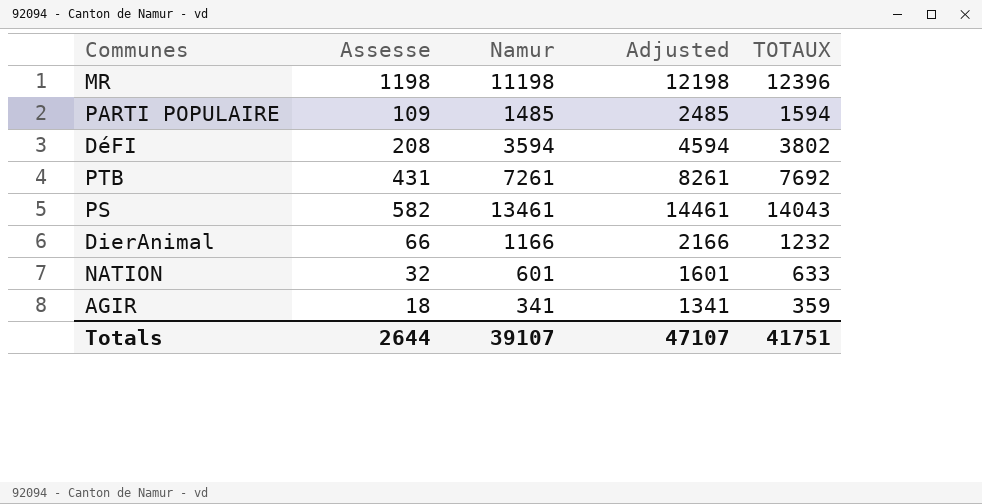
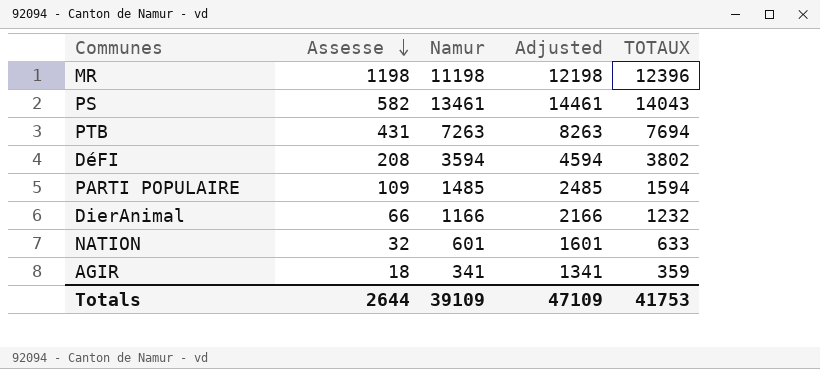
row order: none -> Assesse descending
PTB | Namur: 7261 -> 7263
PTB | Adjusted: 8261 -> 8263
PTB | TOTAUX: 7692 -> 7694
Totals | Namur: 39107 -> 39109
Totals | Adjusted: 47107 -> 47109
Totals | TOTAUX: 41751 -> 41753

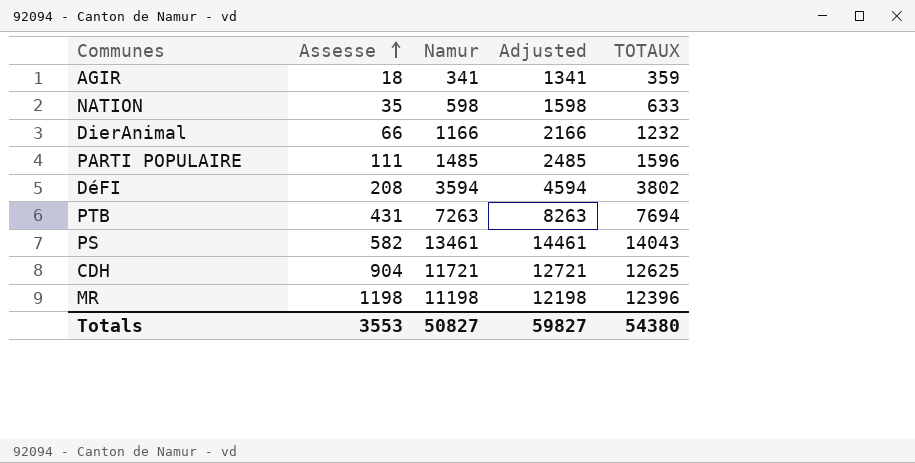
row order: Assesse descending -> Assesse ascending
NATION | Assesse: 32 -> 35
NATION | Namur: 601 -> 598
NATION | Adjusted: 1601 -> 1598
PARTI POPULAIRE | Assesse: 109 -> 111
PARTI POPULAIRE | TOTAUX: 1594 -> 1596
row CDH: none -> 904 | 11721 | 12721 | 12625
Totals | Assesse: 2644 -> 3553
Totals | Namur: 39109 -> 50827
Totals | Adjusted: 47109 -> 59827
Totals | TOTAUX: 41753 -> 54380

